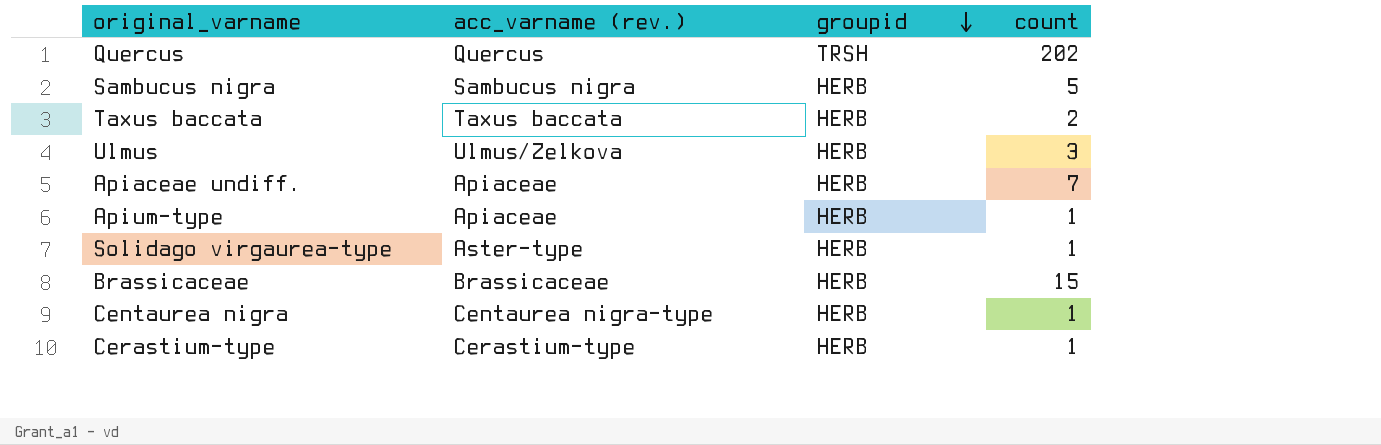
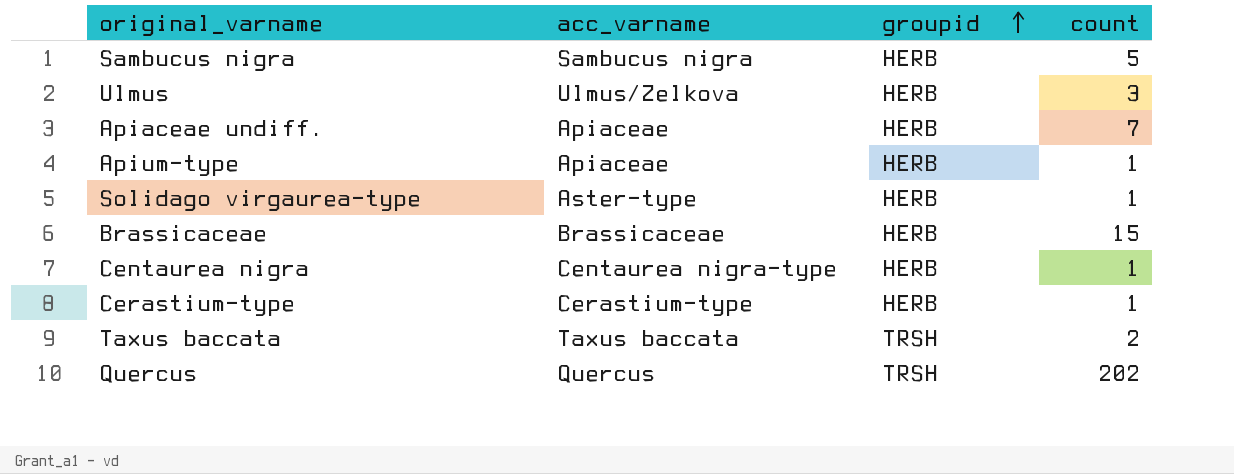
row order: groupid descending -> groupid ascending
column name: acc_varname (rev.) -> acc_varname
Taxus baccata | groupid: HERB -> TRSH

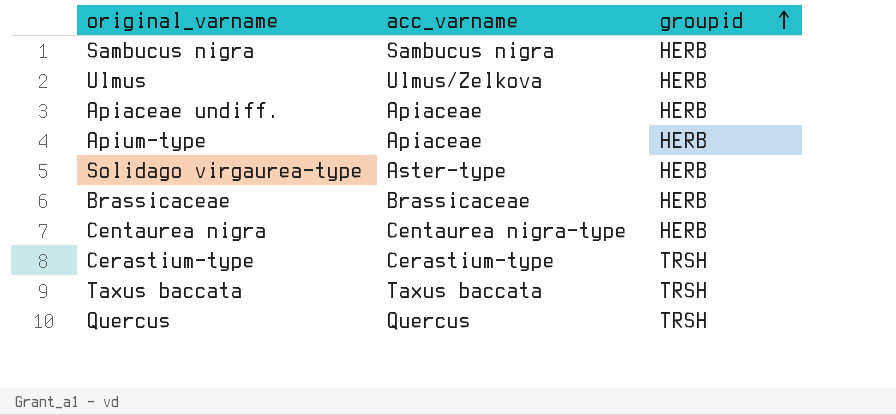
column count | position: 4 -> none
Cerastium-type | groupid: HERB -> TRSH

